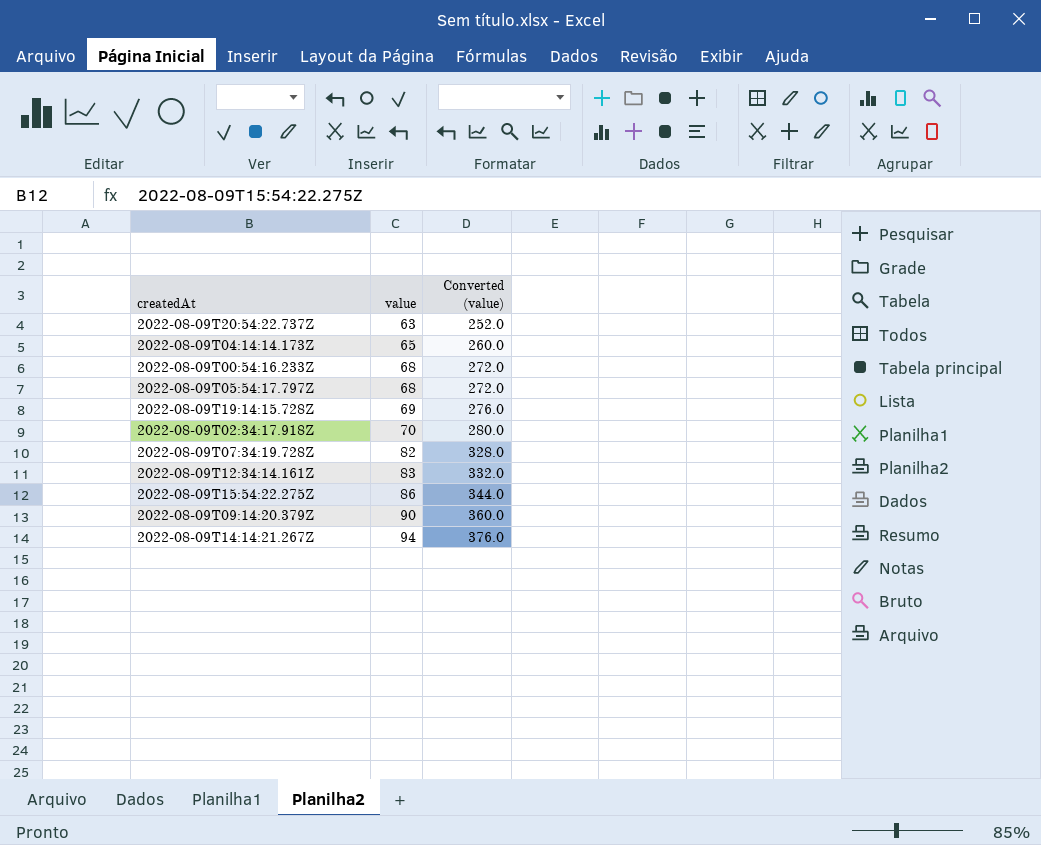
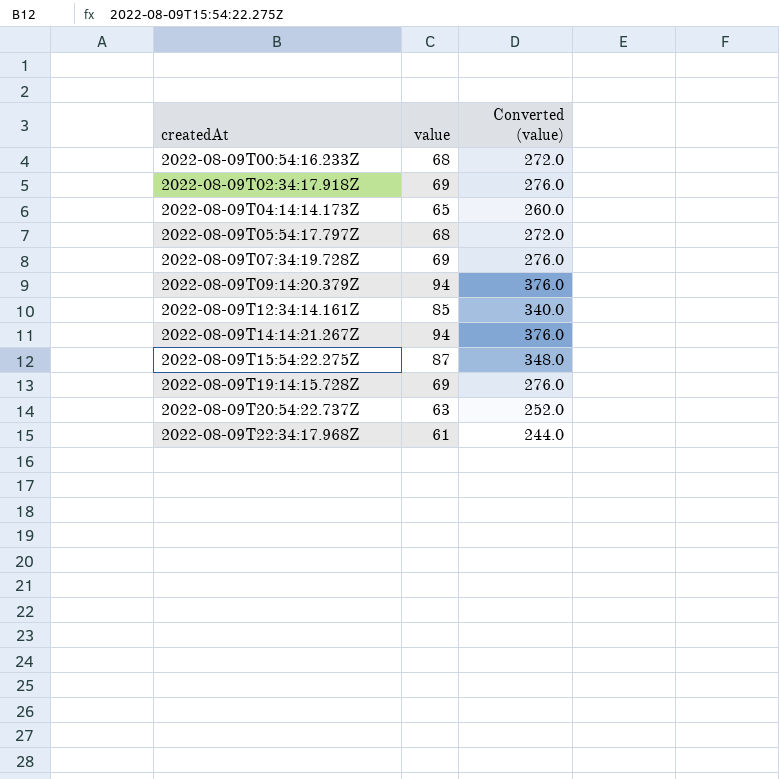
row order: value ascending -> createdAt ascending
2022-08-09T02:34:17.918Z | value: 70 -> 69
2022-08-09T02:34:17.918Z | Converted (value): 280.0 -> 276.0
2022-08-09T07:34:19.728Z | value: 82 -> 69
2022-08-09T07:34:19.728Z | Converted (value): 328.0 -> 276.0
2022-08-09T09:14:20.379Z | value: 90 -> 94
2022-08-09T09:14:20.379Z | Converted (value): 360.0 -> 376.0
2022-08-09T12:34:14.161Z | value: 83 -> 85
2022-08-09T12:34:14.161Z | Converted (value): 332.0 -> 340.0
2022-08-09T15:54:22.275Z | value: 86 -> 87
2022-08-09T15:54:22.275Z | Converted (value): 344.0 -> 348.0
row 2022-08-09T22:34:17.968Z: none -> 61 | 244.0

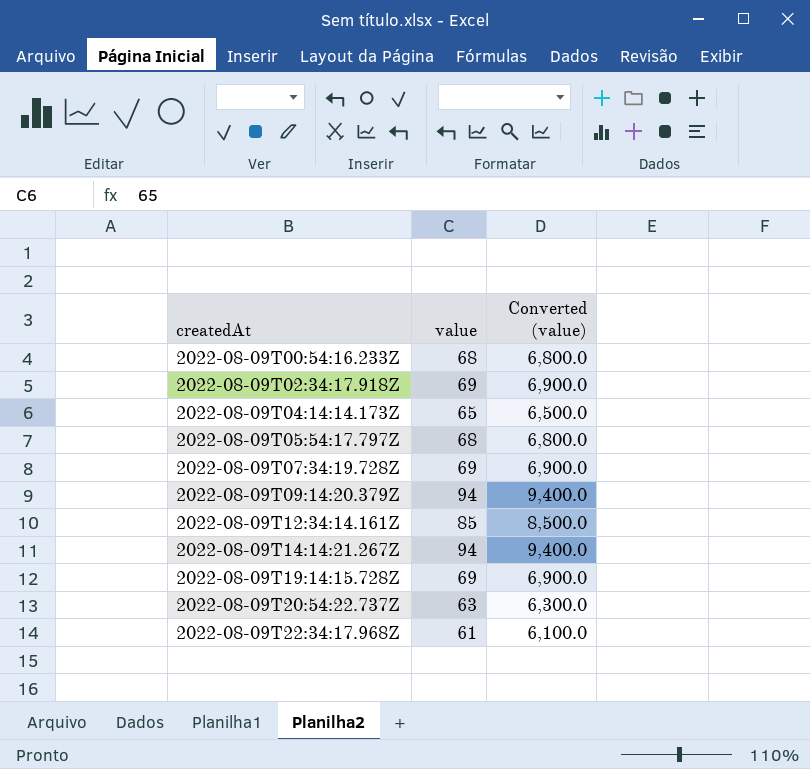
column Converted (value) | formula: [value] * 4 -> [value] * 100
row 2022-08-09T15:54:22.275Z: 87 | 348.0 -> none

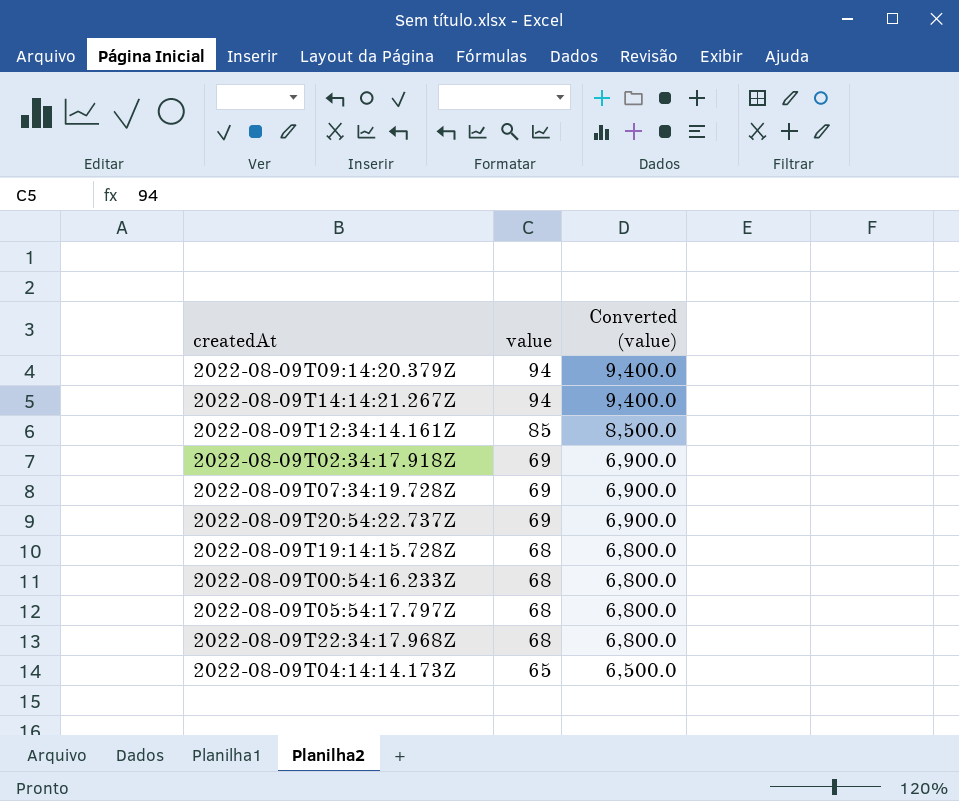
row order: createdAt ascending -> value descending
2022-08-09T20:54:22.737Z | value: 63 -> 69
2022-08-09T20:54:22.737Z | Converted (value): 6,300.0 -> 6,900.0
2022-08-09T19:14:15.728Z | value: 69 -> 68
2022-08-09T19:14:15.728Z | Converted (value): 6,900.0 -> 6,800.0
2022-08-09T22:34:17.968Z | value: 61 -> 68
2022-08-09T22:34:17.968Z | Converted (value): 6,100.0 -> 6,800.0

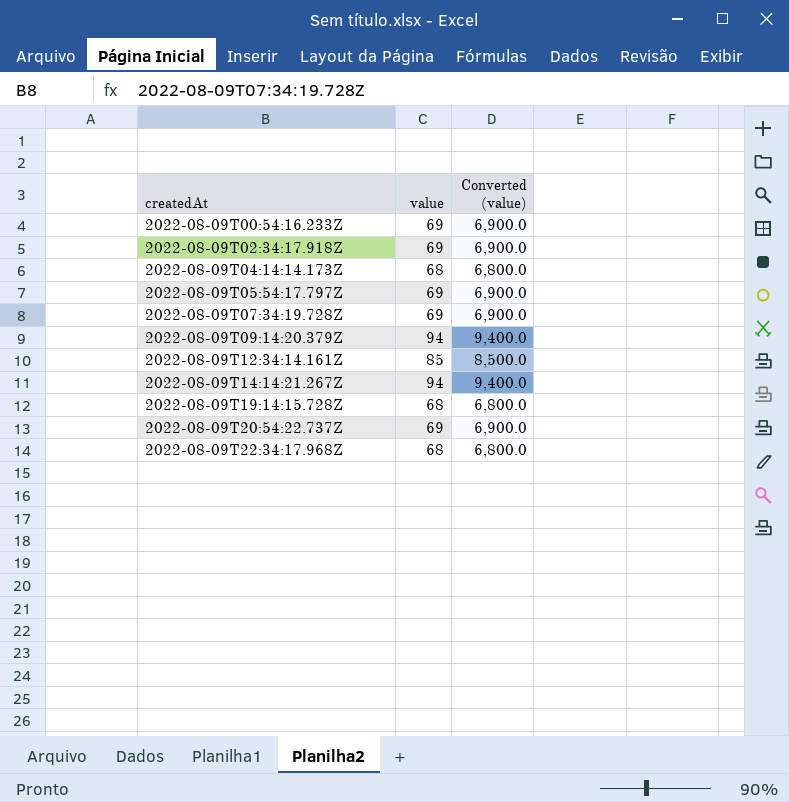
row order: value descending -> createdAt ascending
2022-08-09T00:54:16.233Z | value: 68 -> 69
2022-08-09T00:54:16.233Z | Converted (value): 6,800.0 -> 6,900.0
2022-08-09T04:14:14.173Z | value: 65 -> 68
2022-08-09T04:14:14.173Z | Converted (value): 6,500.0 -> 6,800.0
2022-08-09T05:54:17.797Z | value: 68 -> 69
2022-08-09T05:54:17.797Z | Converted (value): 6,800.0 -> 6,900.0

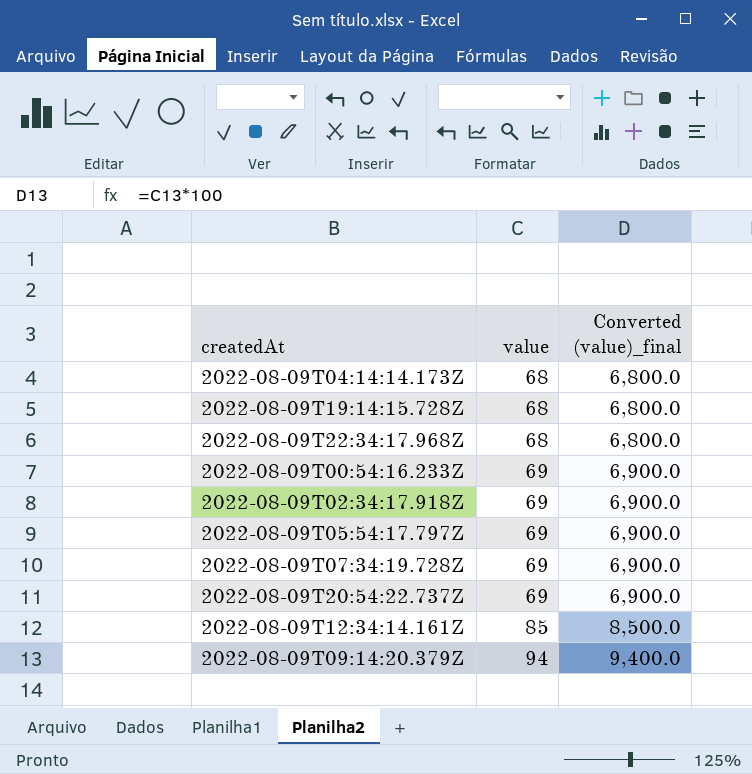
row order: createdAt ascending -> value ascending
column name: Converted (value) -> Converted (value)_final
row 2022-08-09T14:14:21.267Z: 94 | 9,400.0 -> none

